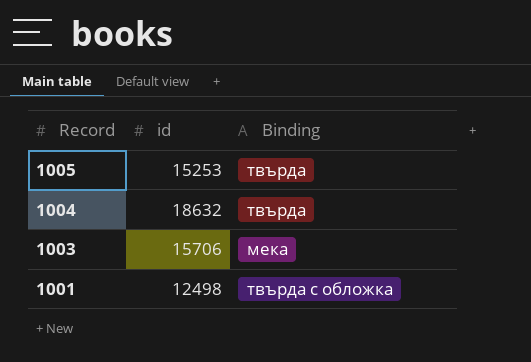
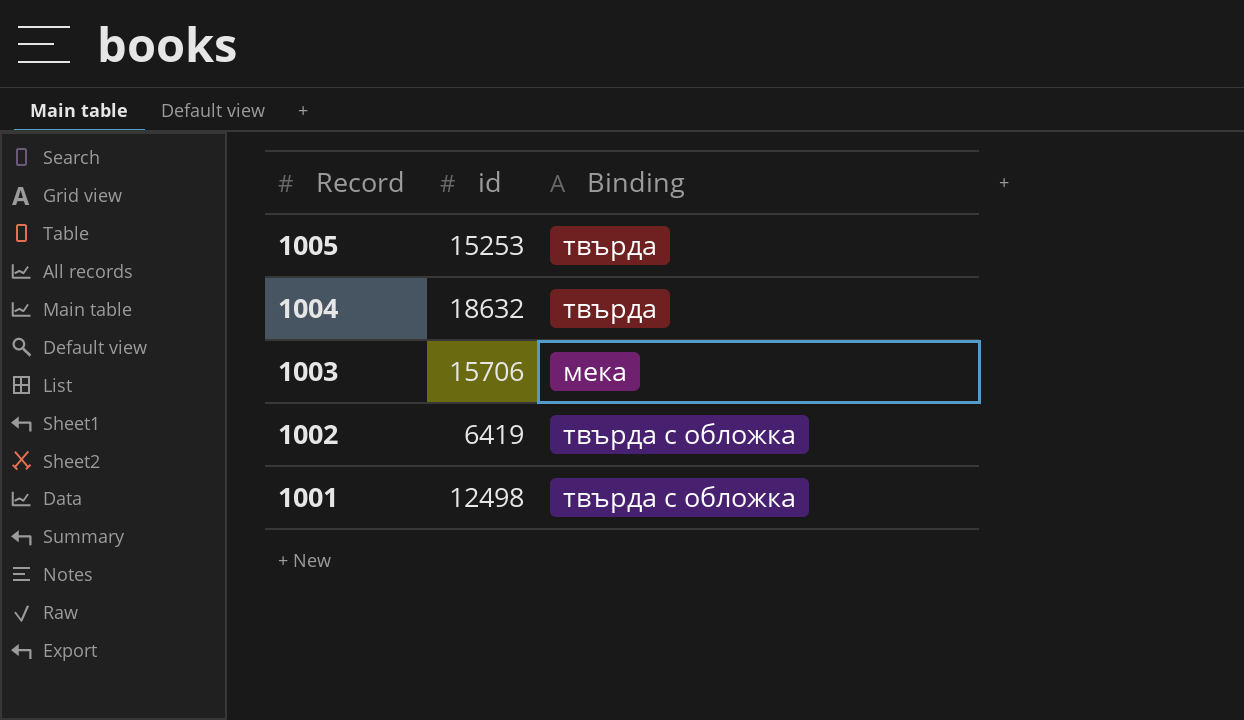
row 1002: none -> 6419 | твърда с обложка

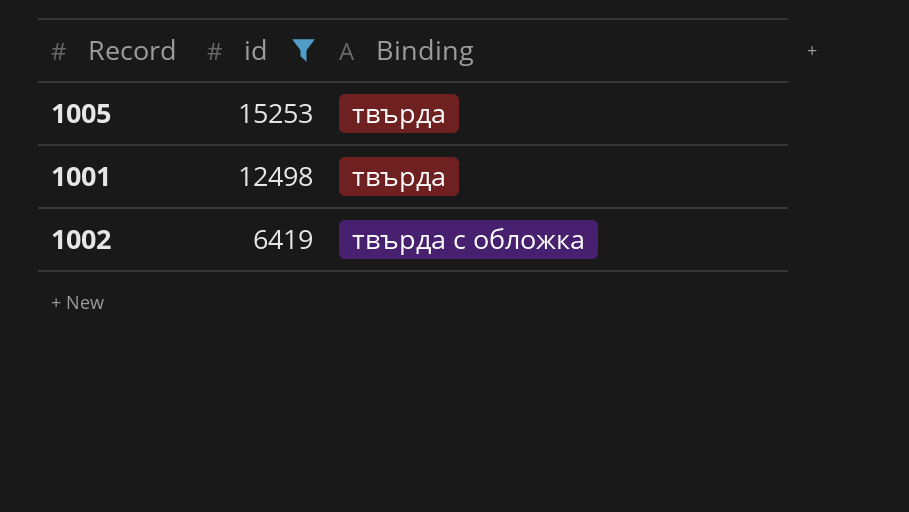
filter: none -> id <= 15253
row order: Record descending -> id descending
1001 | Binding: твърда с обложка -> твърда

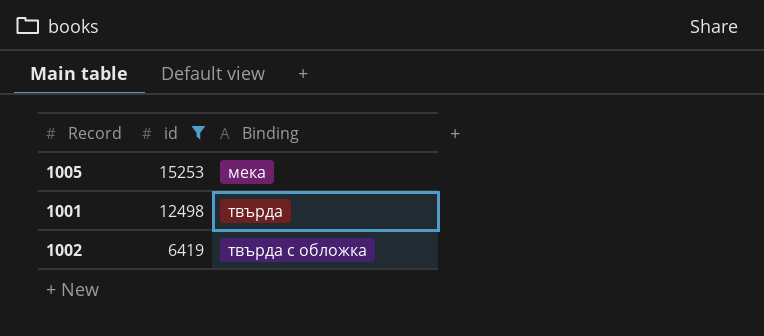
1005 | Binding: твърда -> мека

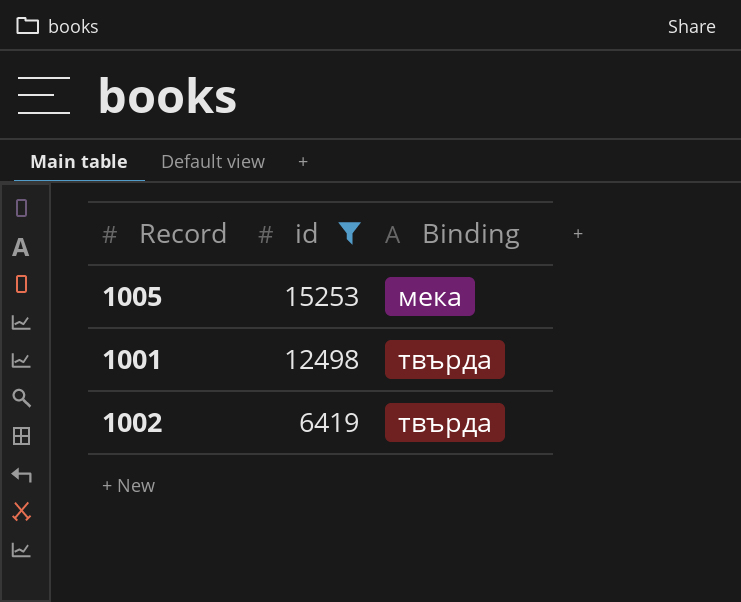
1002 | Binding: твърда с обложка -> твърда

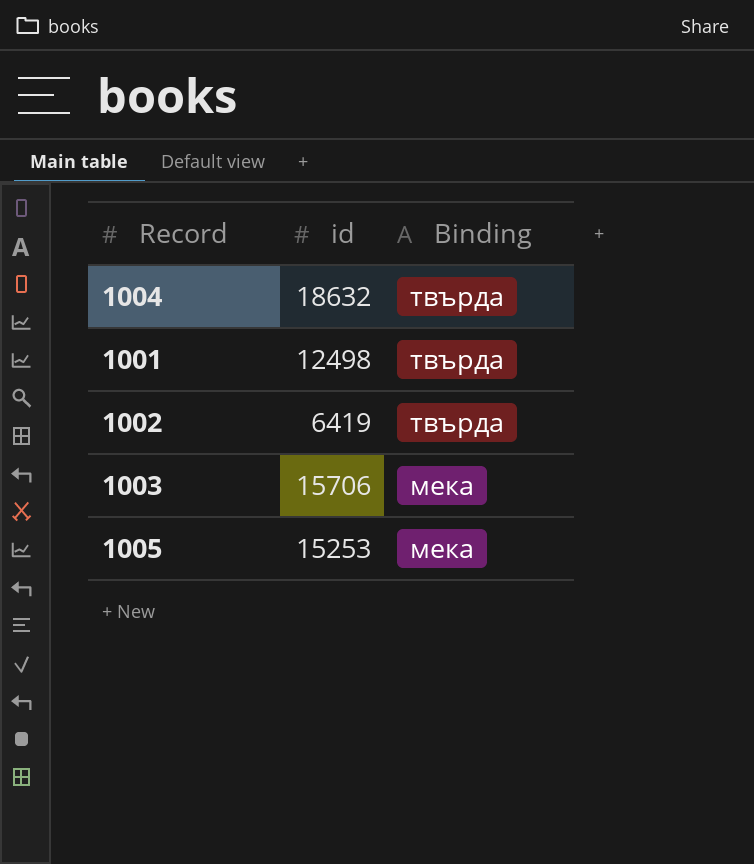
filter: id <= 15253 -> none
row order: id descending -> Binding descending

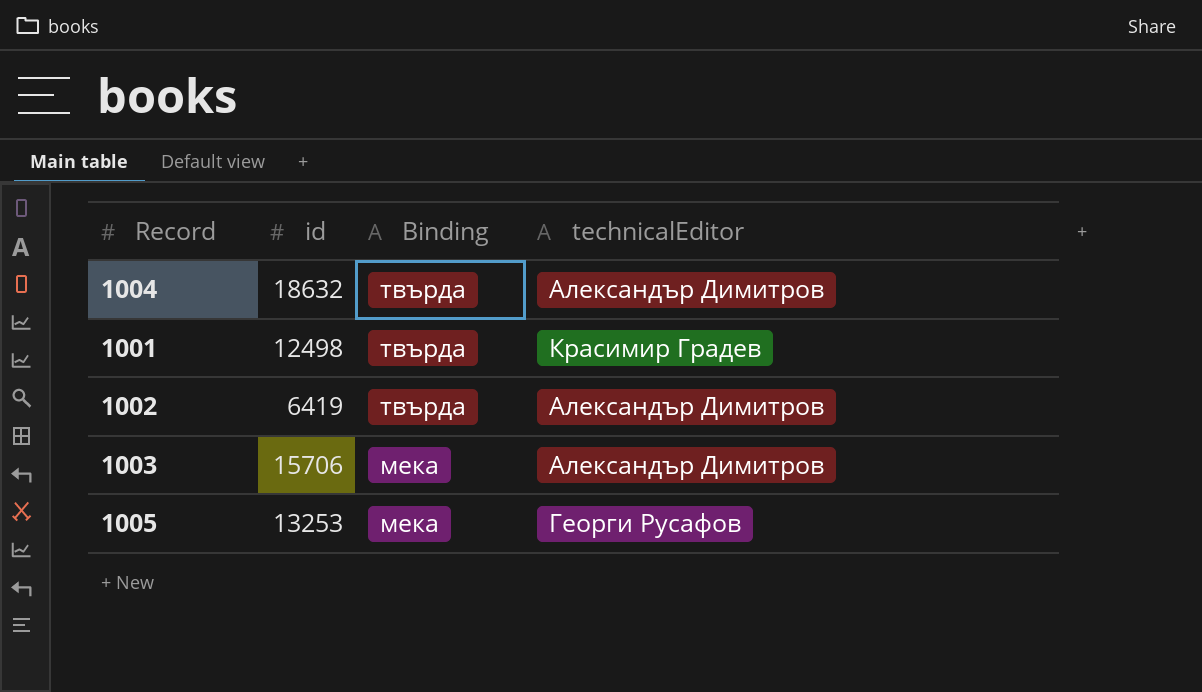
column technicalEditor | position: none -> 4
1005 | id: 15253 -> 13253

